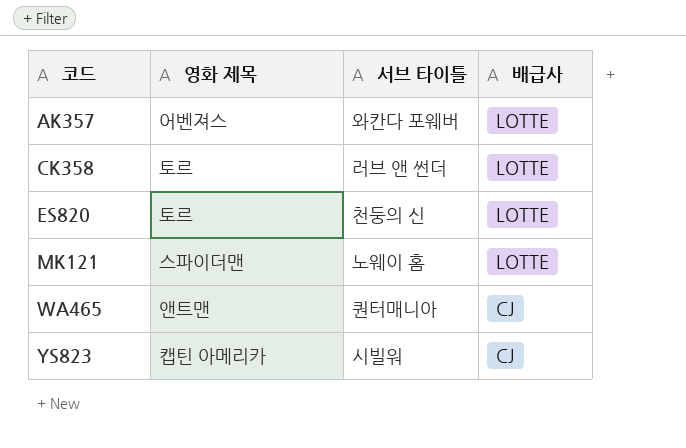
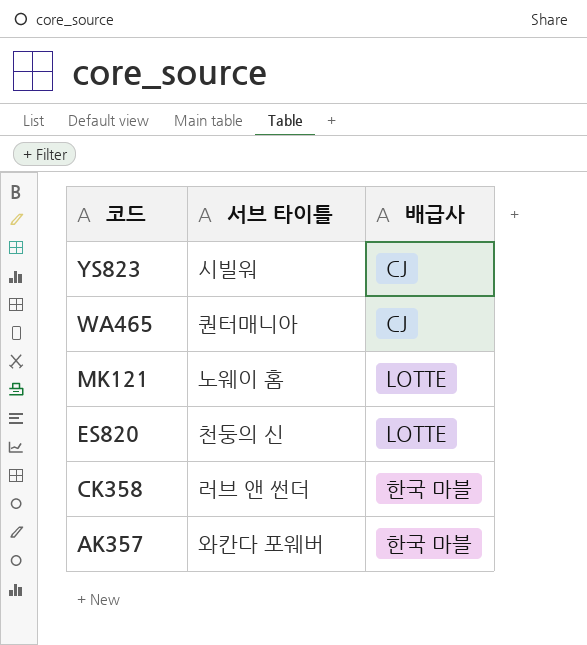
row order: 코드 ascending -> 코드 descending
column 영화 제목 | position: 2 -> none
CK358 | 배급사: LOTTE -> 한국 마블
AK357 | 배급사: LOTTE -> 한국 마블

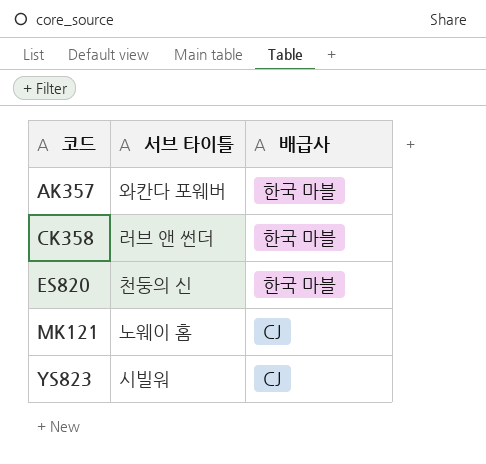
row order: 코드 descending -> 코드 ascending
row WA465: 퀀터매니아 | CJ -> none
ES820 | 배급사: LOTTE -> 한국 마블
MK121 | 배급사: LOTTE -> CJ

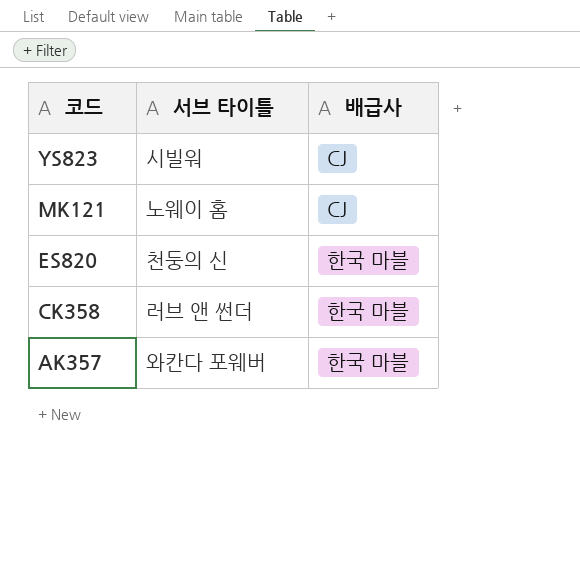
row order: 코드 ascending -> 코드 descending

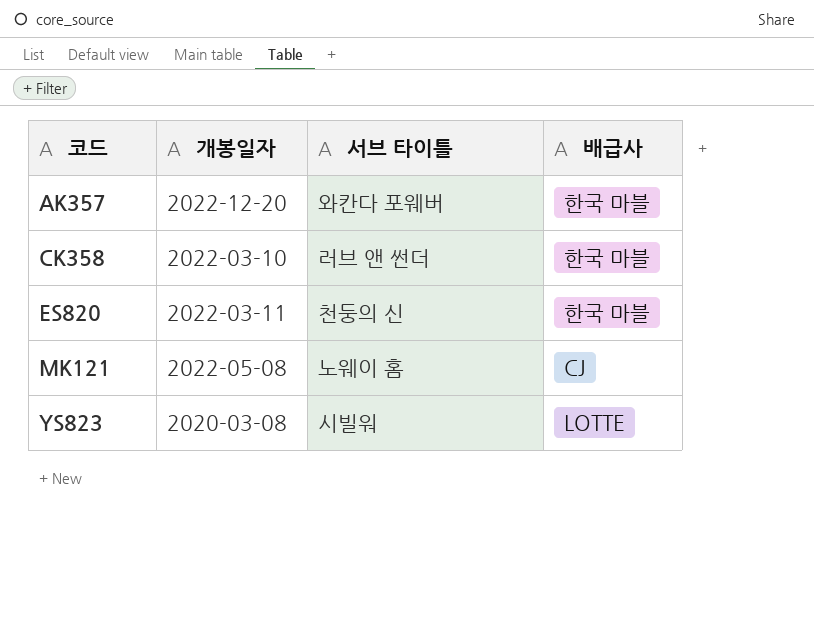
row order: 코드 descending -> 코드 ascending
column 개봉일자 | position: none -> 2
YS823 | 배급사: CJ -> LOTTE

